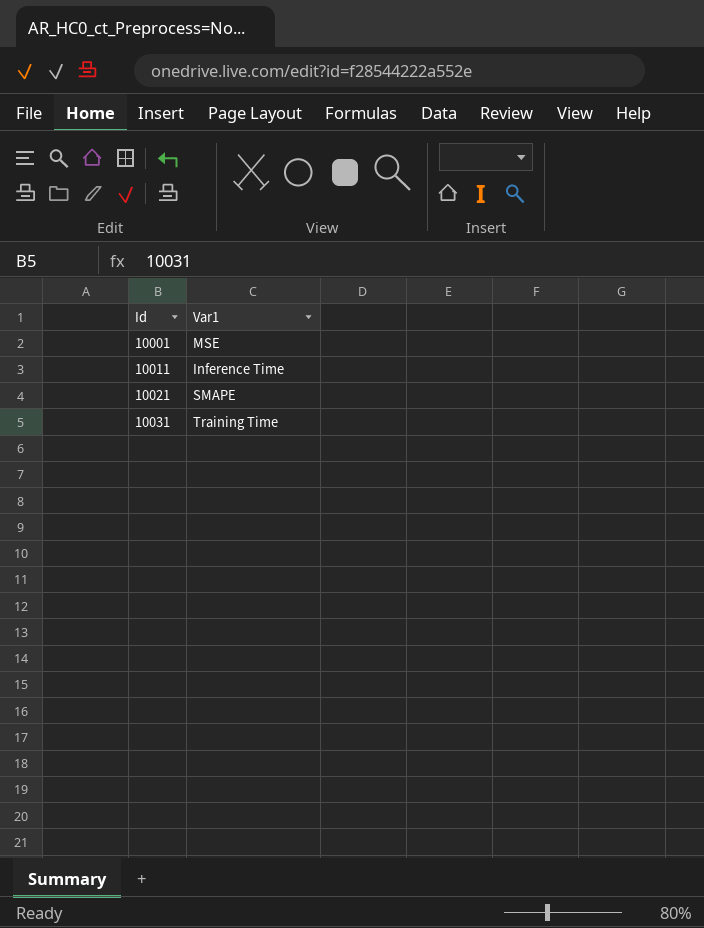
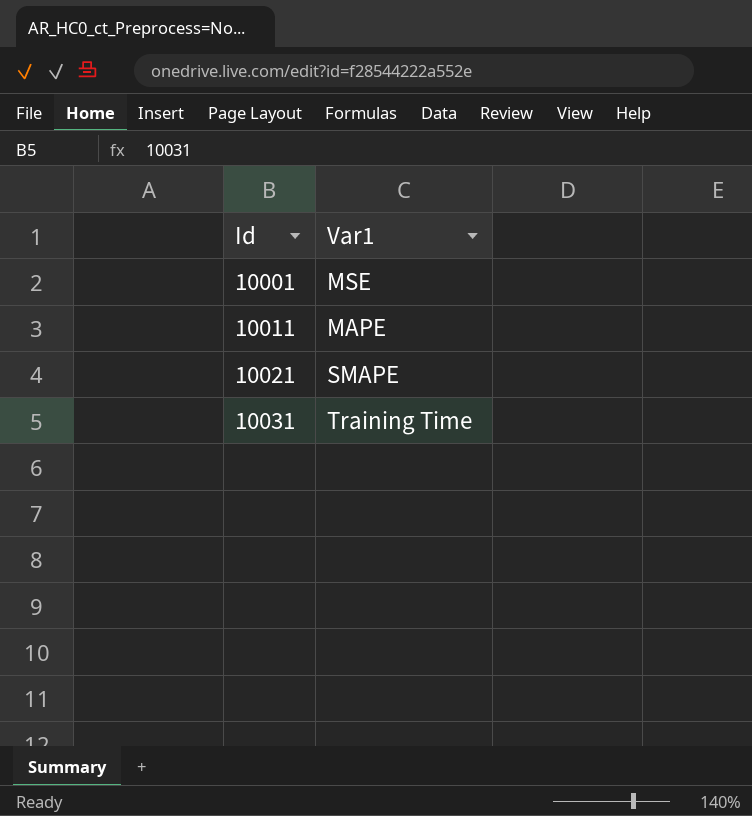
10011 | Var1: Inference Time -> MAPE

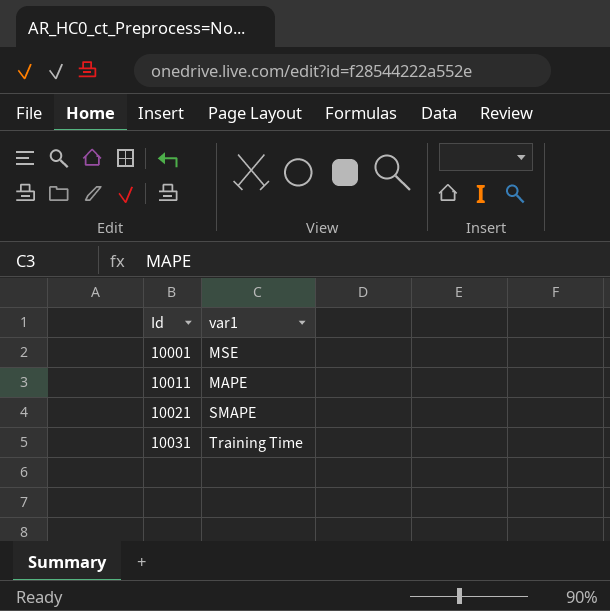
column name: Var1 -> var1

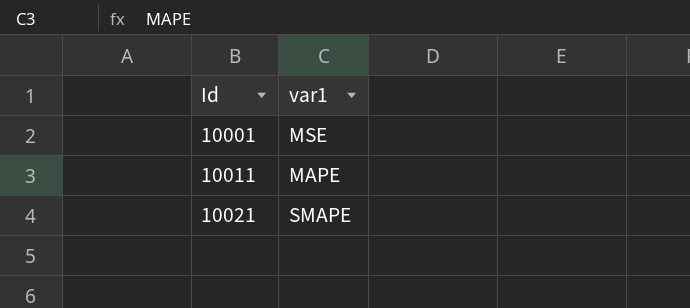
row 10031: Training Time -> none

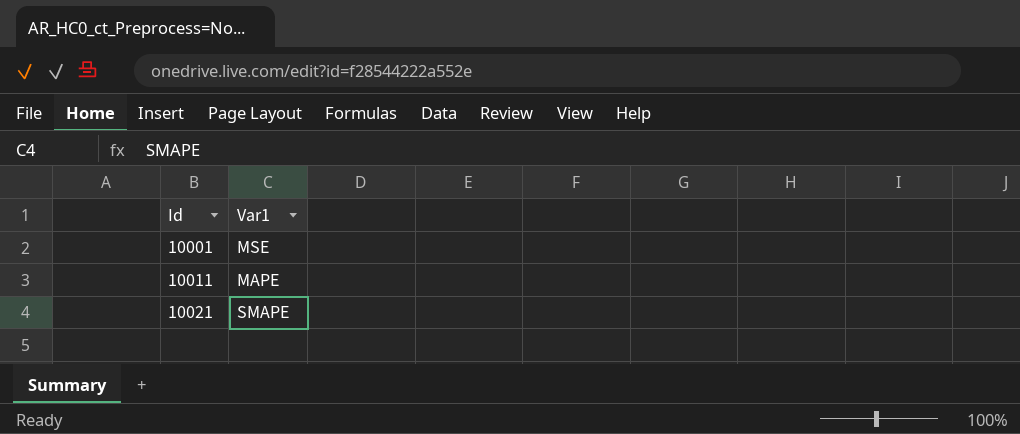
column name: var1 -> Var1

